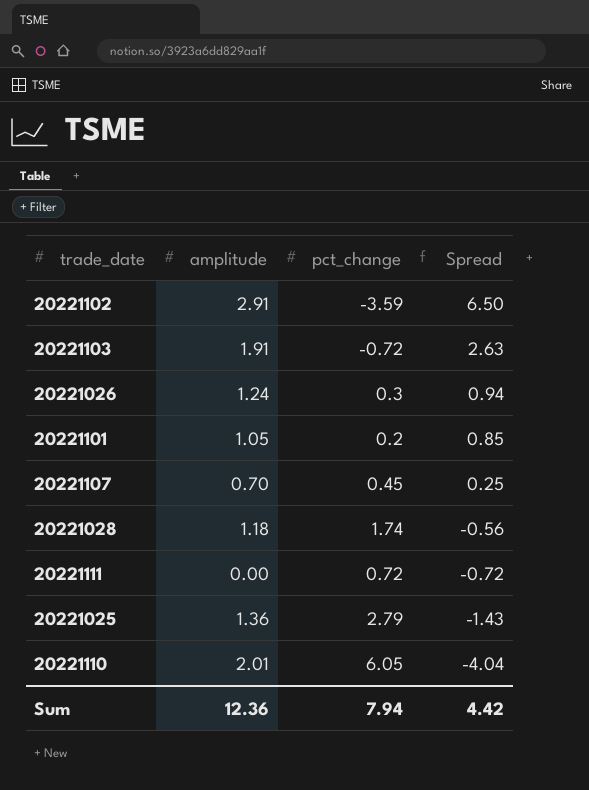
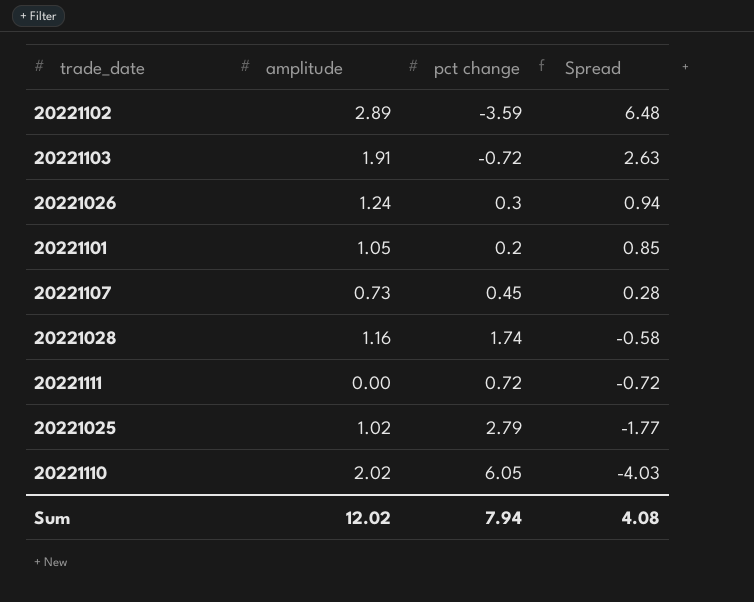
column name: pct_change -> pct change
20221102 | amplitude: 2.91 -> 2.89
20221102 | Spread: 6.50 -> 6.48
20221107 | amplitude: 0.70 -> 0.73
20221107 | Spread: 0.25 -> 0.28
20221028 | amplitude: 1.18 -> 1.16
20221028 | Spread: -0.56 -> -0.58
20221025 | amplitude: 1.36 -> 1.02
20221025 | Spread: -1.43 -> -1.77
20221110 | amplitude: 2.01 -> 2.02
20221110 | Spread: -4.04 -> -4.03
Sum | amplitude: 12.36 -> 12.02
Sum | Spread: 4.42 -> 4.08

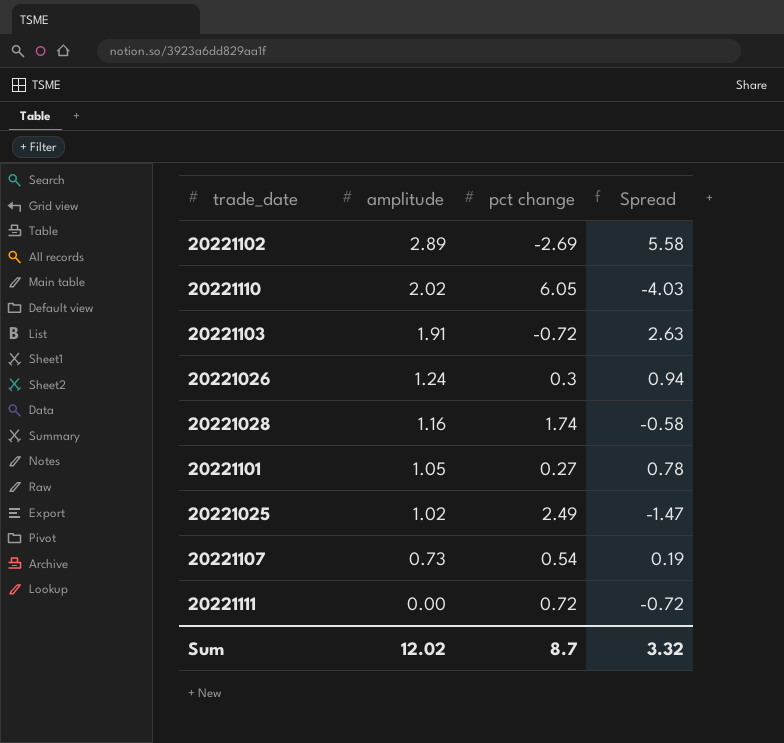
row order: Spread descending -> amplitude descending
20221102 | pct change: -3.59 -> -2.69
20221102 | Spread: 6.48 -> 5.58
20221101 | pct change: 0.2 -> 0.27
20221101 | Spread: 0.85 -> 0.78
20221025 | pct change: 2.79 -> 2.49
20221025 | Spread: -1.77 -> -1.47
20221107 | pct change: 0.45 -> 0.54
20221107 | Spread: 0.28 -> 0.19
Sum | pct change: 7.94 -> 8.7
Sum | Spread: 4.08 -> 3.32

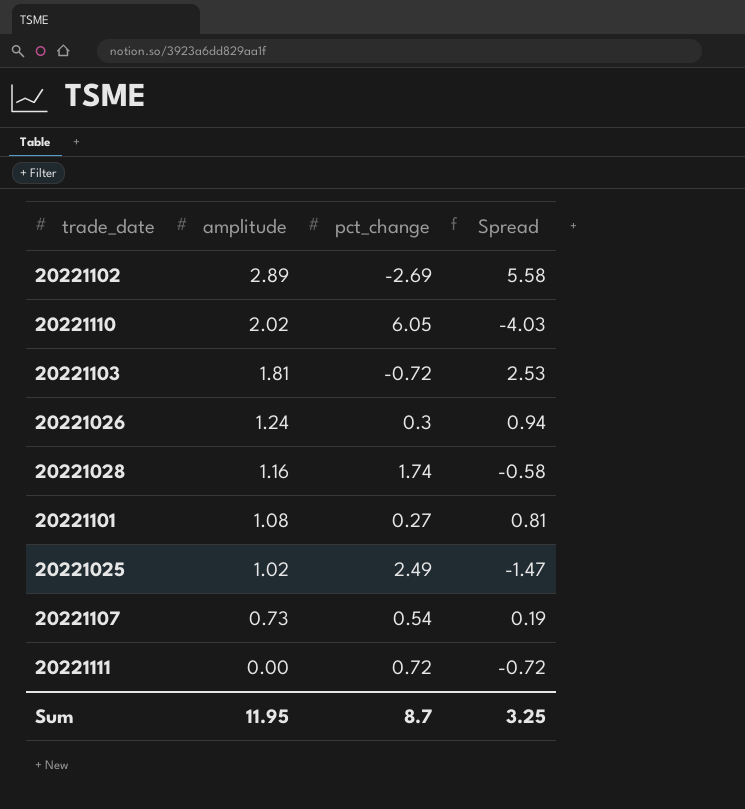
column name: pct change -> pct_change
20221103 | amplitude: 1.91 -> 1.81
20221103 | Spread: 2.63 -> 2.53
20221101 | amplitude: 1.05 -> 1.08
20221101 | Spread: 0.78 -> 0.81
Sum | amplitude: 12.02 -> 11.95
Sum | Spread: 3.32 -> 3.25

